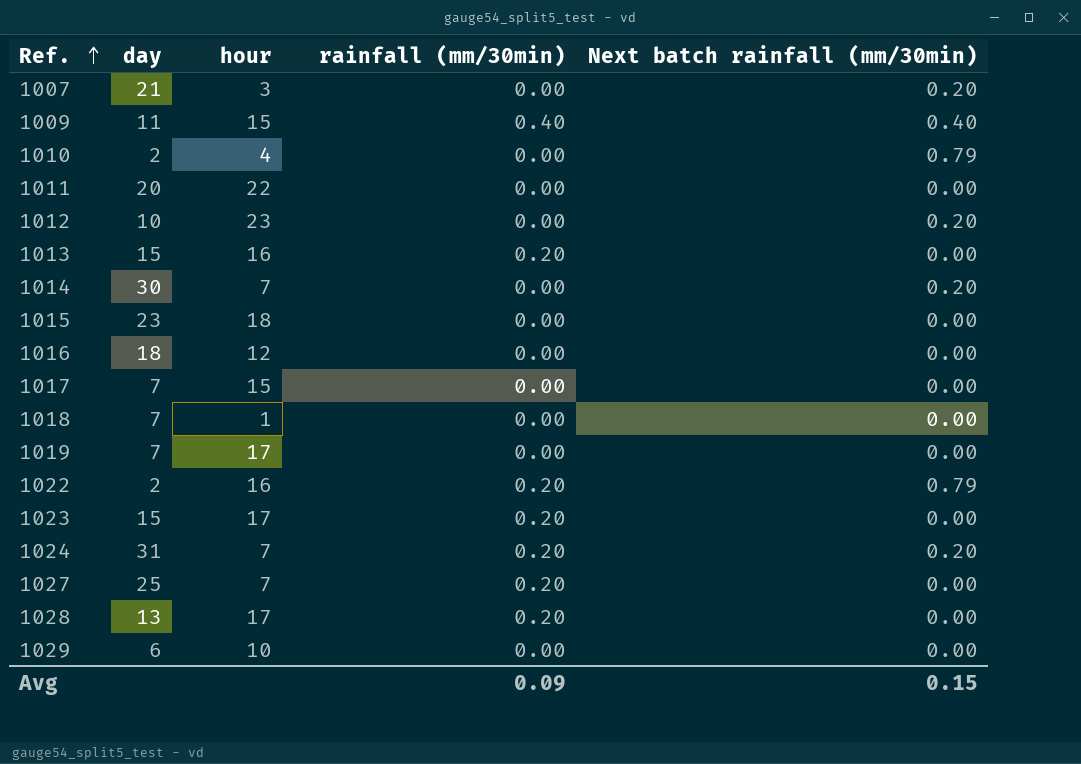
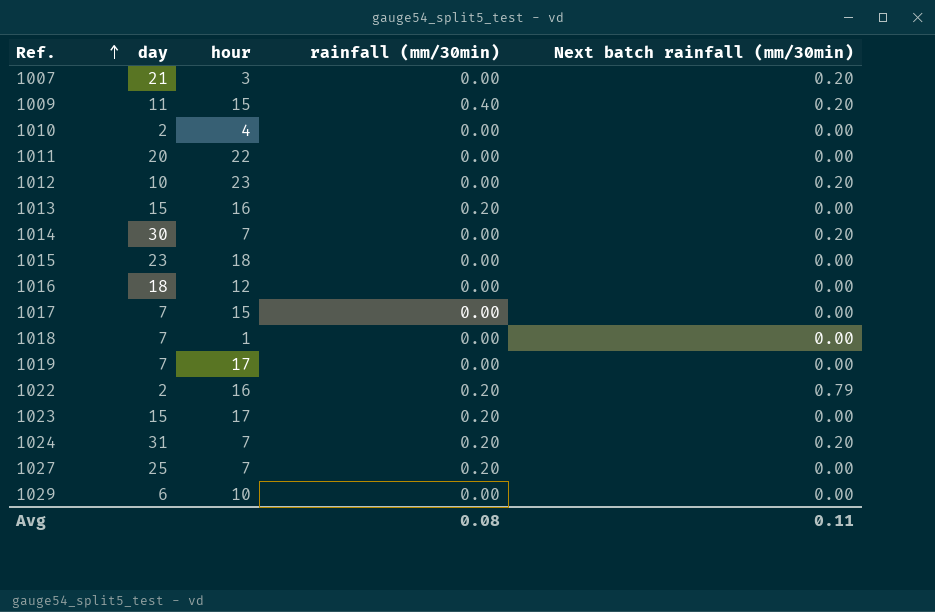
row 1028: 13 | 17 | 0.20 | 0.00 -> none
1009 | Next batch rainfall (mm/30min): 0.40 -> 0.20
1010 | Next batch rainfall (mm/30min): 0.79 -> 0.00
Avg | rainfall (mm/30min): 0.09 -> 0.08
Avg | Next batch rainfall (mm/30min): 0.15 -> 0.11

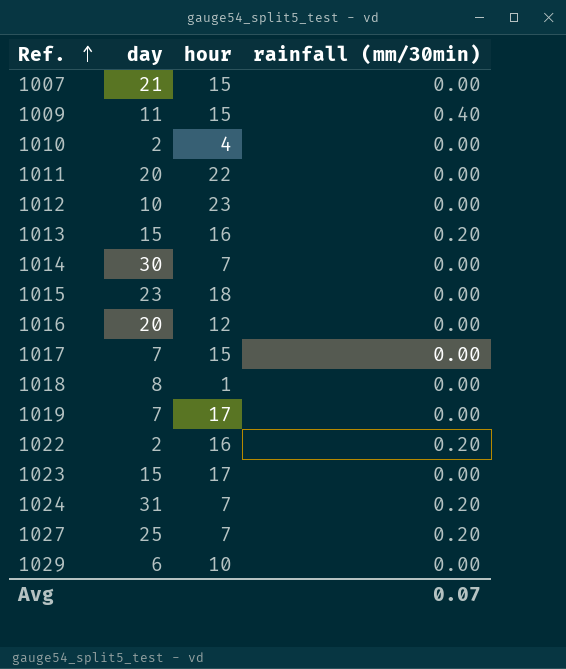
column Next batch rainfall (mm/30min) | position: 5 -> none
1007 | hour: 3 -> 15
1016 | day: 18 -> 20
1018 | day: 7 -> 8
1023 | rainfall (mm/30min): 0.20 -> 0.00
Avg | rainfall (mm/30min): 0.08 -> 0.07

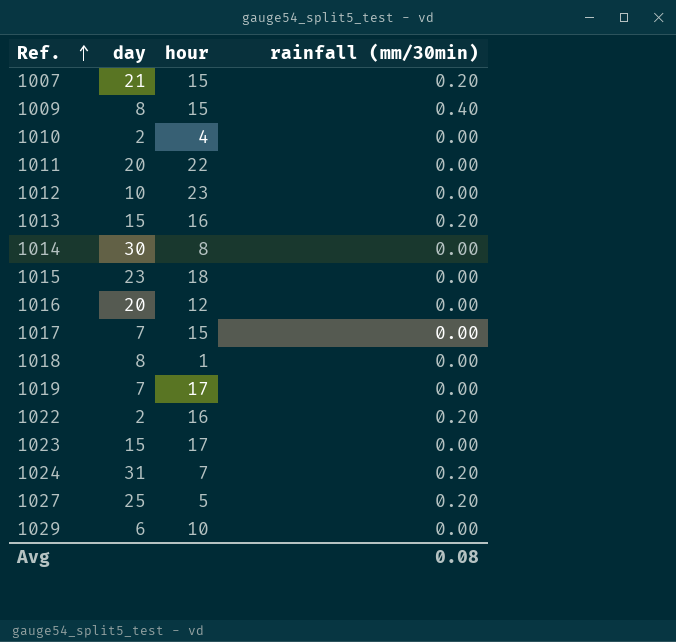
1007 | rainfall (mm/30min): 0.00 -> 0.20
1009 | day: 11 -> 8
1014 | hour: 7 -> 8
1027 | hour: 7 -> 5
Avg | rainfall (mm/30min): 0.07 -> 0.08

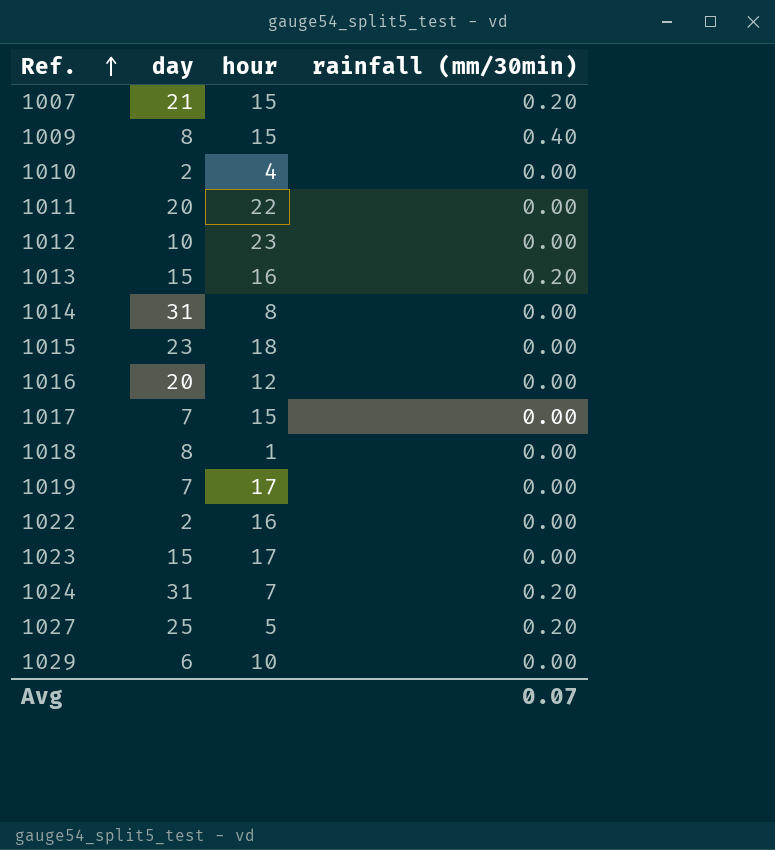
1014 | day: 30 -> 31
1022 | rainfall (mm/30min): 0.20 -> 0.00
Avg | rainfall (mm/30min): 0.08 -> 0.07

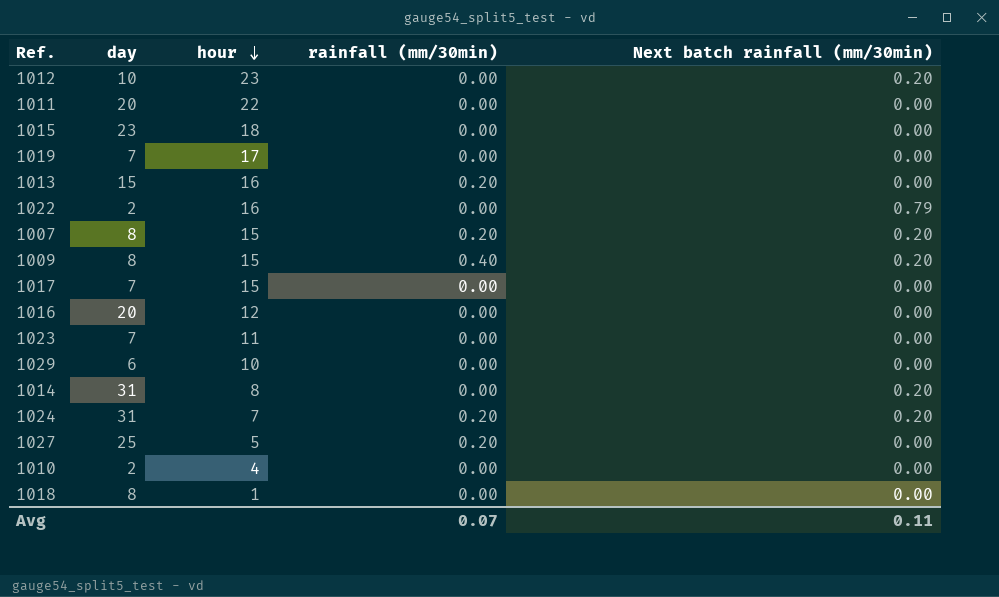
row order: Ref. ascending -> hour descending
column Next batch rainfall (mm/30min) | position: none -> 5
1007 | day: 21 -> 8
1023 | day: 15 -> 7
1023 | hour: 17 -> 11

